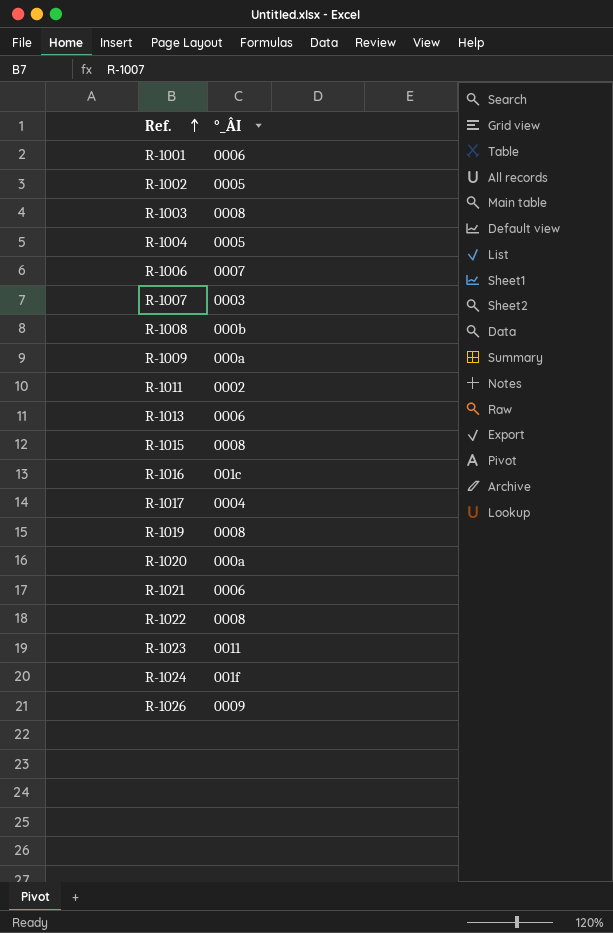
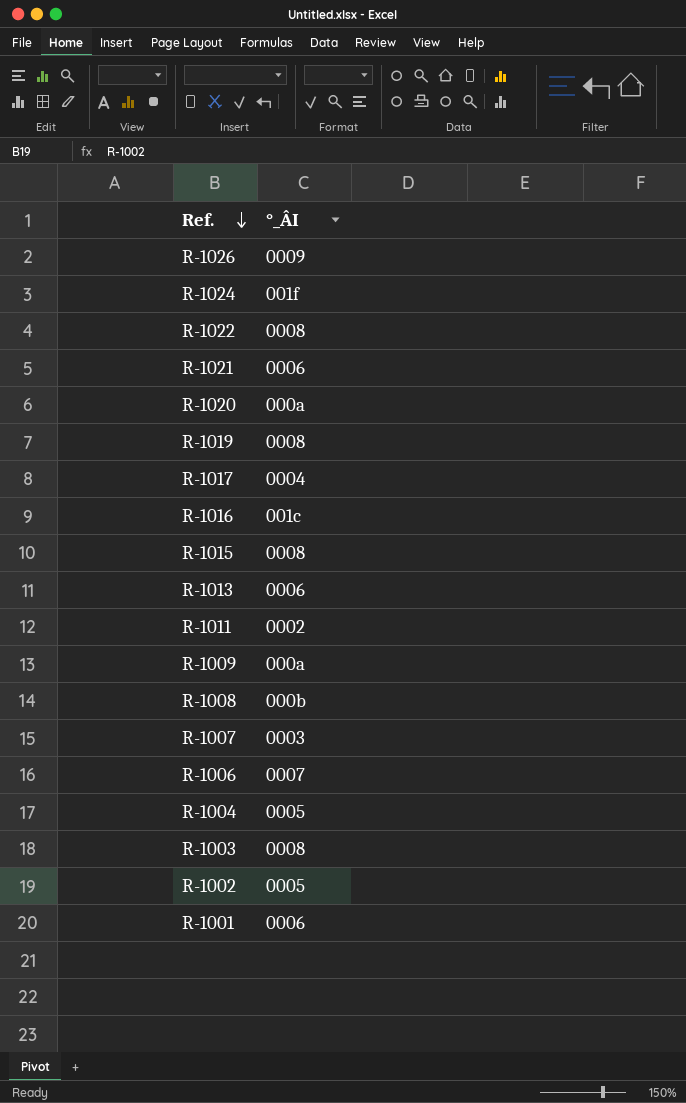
row order: Ref. ascending -> Ref. descending
row R-1023: 0011 -> none

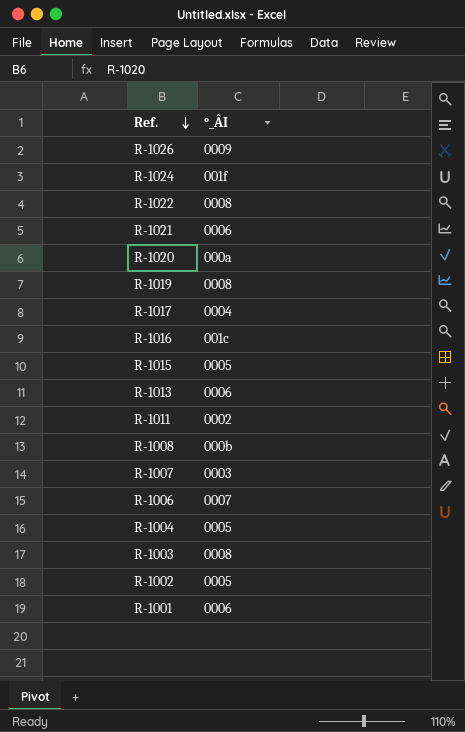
row R-1009: 000a -> none
R-1015 | °_ÂI: 0008 -> 0005

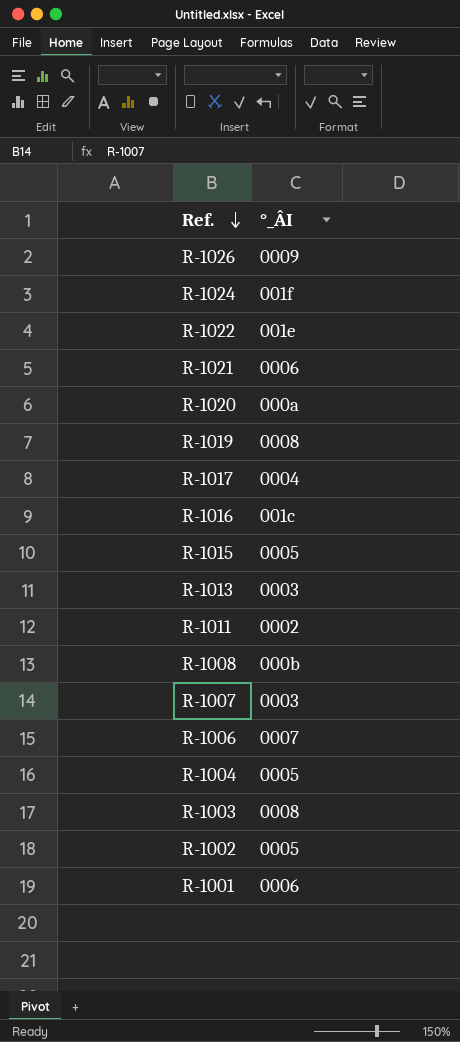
R-1022 | °_ÂI: 0008 -> 001e
R-1013 | °_ÂI: 0006 -> 0003

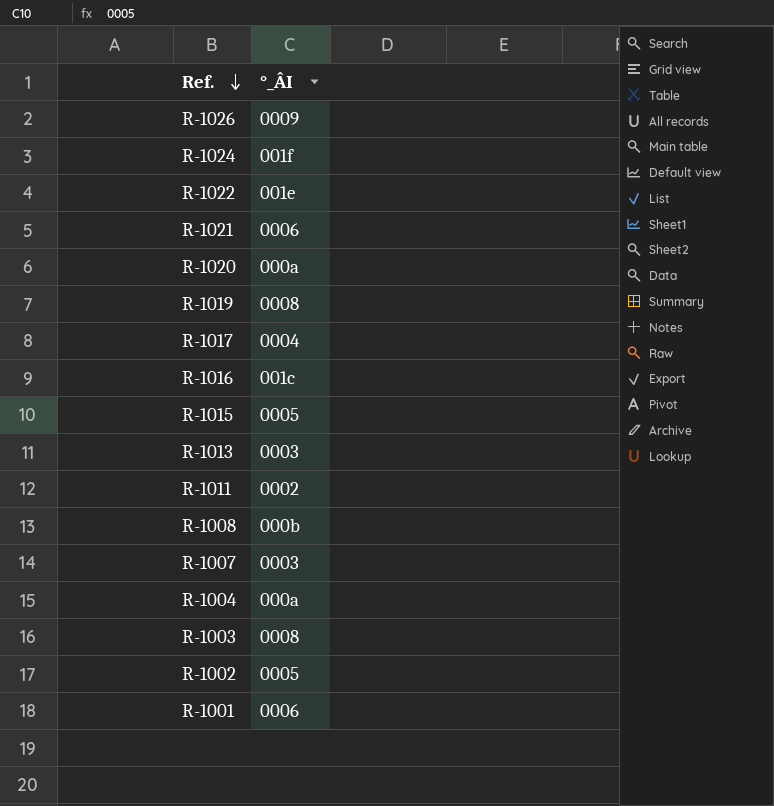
row R-1006: 0007 -> none
R-1004 | °_ÂI: 0005 -> 000a

